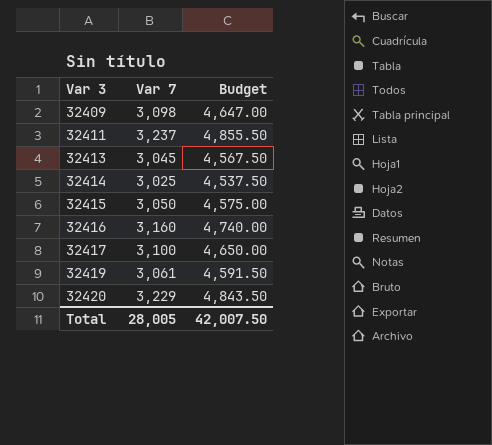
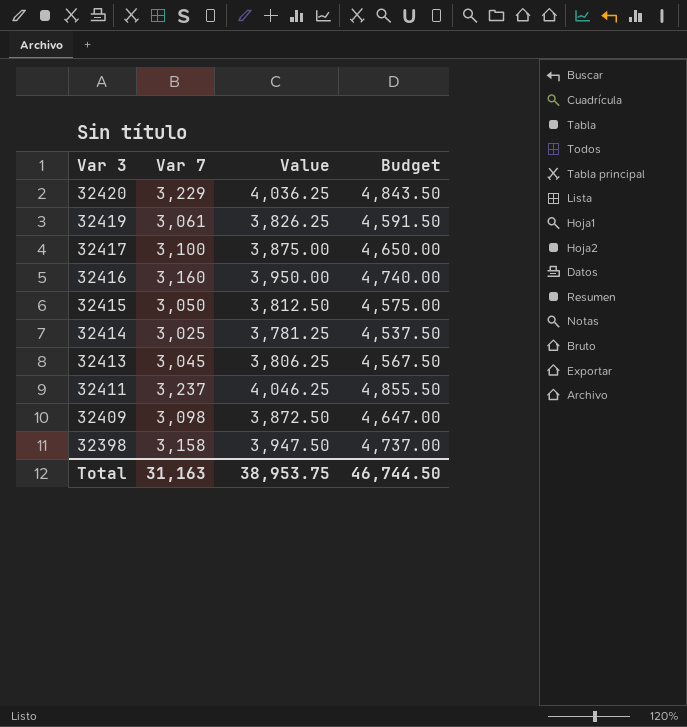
row order: Var 3 ascending -> Var 3 descending
column Value | formula: none -> [Var 7] * 1.25
row 32398: none -> 3,158 | 3,947.50 | 4,737.00
Total | Var 7: 28,005 -> 31,163
Total | Budget: 42,007.50 -> 46,744.50

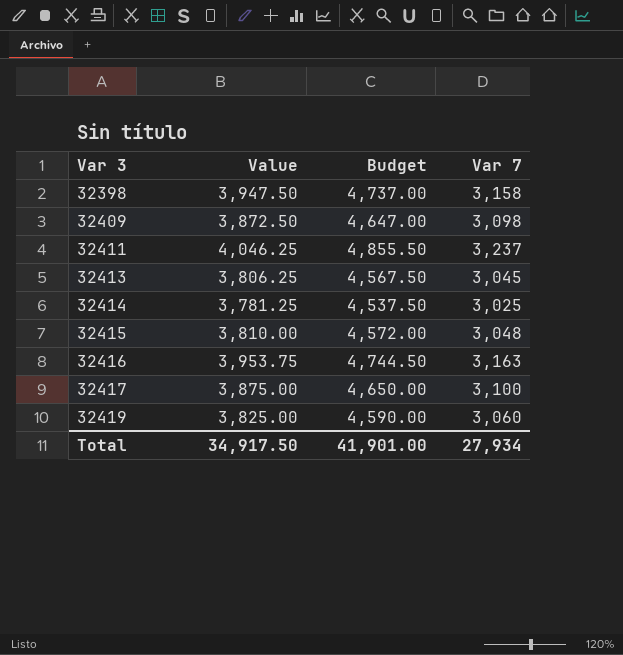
row order: Var 3 descending -> Var 3 ascending
column Var 7 | position: 2 -> 4
row 32420: 3,229 | 4,036.25 | 4,843.50 -> none
32415 | Value: 3,812.50 -> 3,810.00
32415 | Budget: 4,575.00 -> 4,572.00
32415 | Var 7: 3,050 -> 3,048
32416 | Value: 3,950.00 -> 3,953.75
32416 | Budget: 4,740.00 -> 4,744.50
32416 | Var 7: 3,160 -> 3,163
32419 | Value: 3,826.25 -> 3,825.00
32419 | Budget: 4,591.50 -> 4,590.00
32419 | Var 7: 3,061 -> 3,060
Total | Value: 38,953.75 -> 34,917.50
Total | Budget: 46,744.50 -> 41,901.00
Total | Var 7: 31,163 -> 27,934

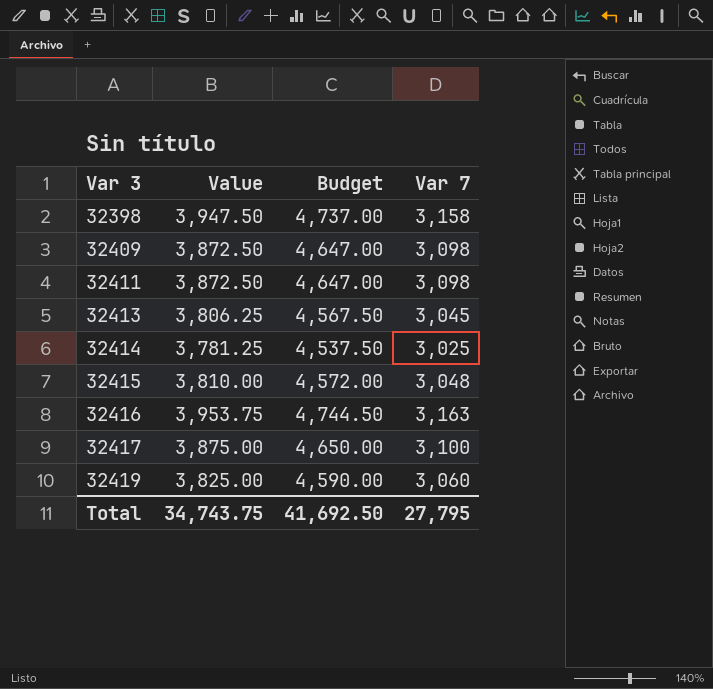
32411 | Value: 4,046.25 -> 3,872.50
32411 | Budget: 4,855.50 -> 4,647.00
32411 | Var 7: 3,237 -> 3,098
Total | Value: 34,917.50 -> 34,743.75
Total | Budget: 41,901.00 -> 41,692.50
Total | Var 7: 27,934 -> 27,795

